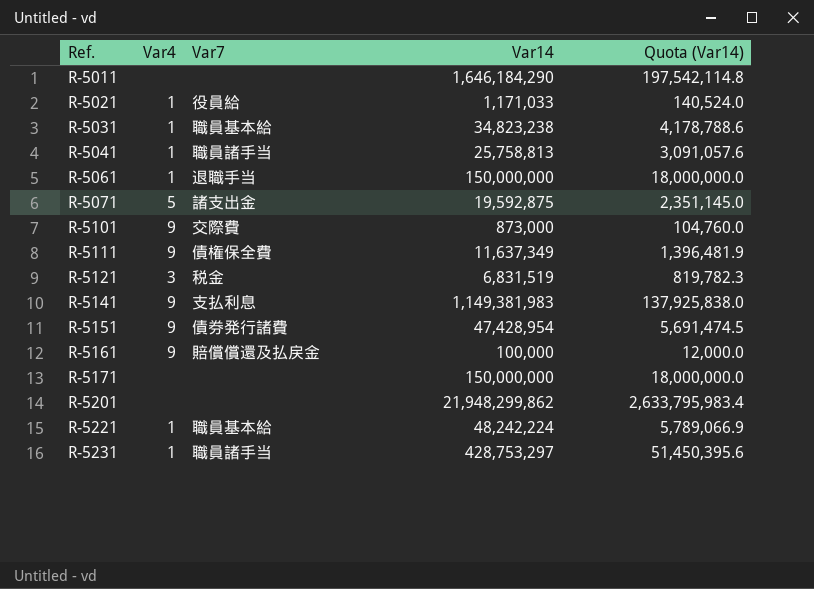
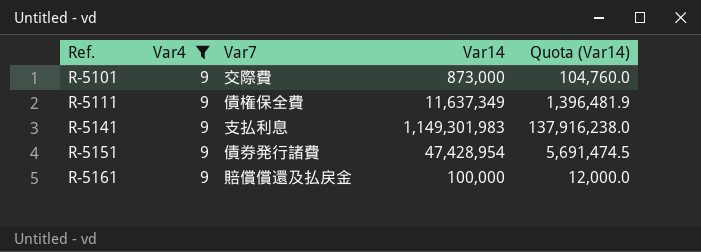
filter: none -> Var4 = 9
R-5141 | Var14: 1,149,381,983 -> 1,149,301,983
R-5141 | Quota (Var14): 137,925,838.0 -> 137,916,238.0

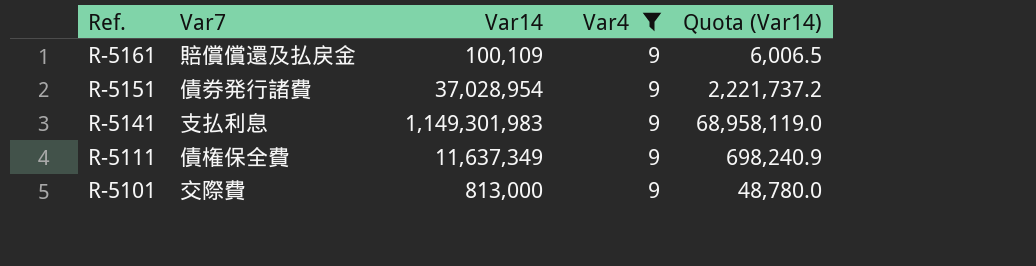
row order: Ref. ascending -> Ref. descending
column Var4 | position: 2 -> 4
column Quota (Var14) | formula: [Var14] * 0.12 -> [Var14] * 0.06
R-5161 | Var14: 100,000 -> 100,109
R-5151 | Var14: 47,428,954 -> 37,028,954
R-5101 | Var14: 873,000 -> 813,000

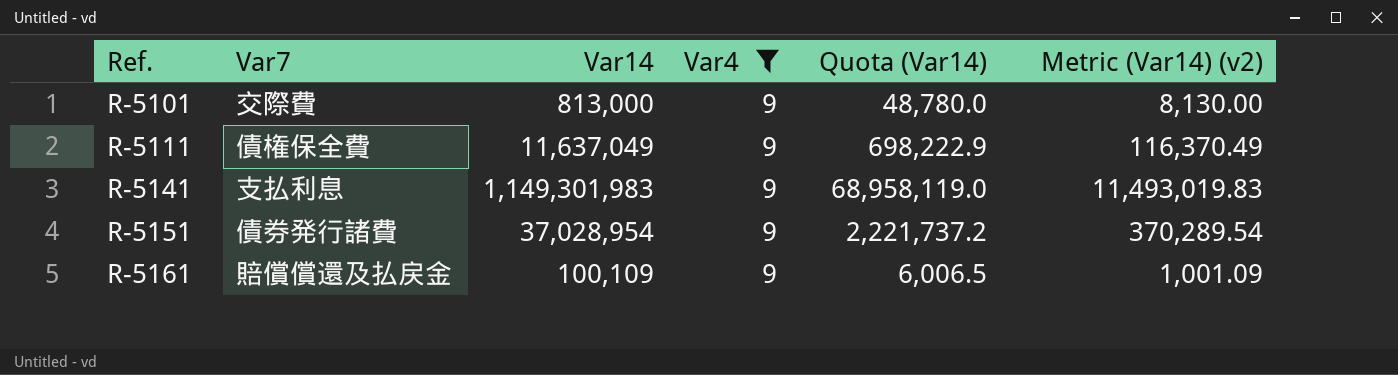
row order: Ref. descending -> Ref. ascending
column Metric (Var14) (v2) | formula: none -> [Var14] * 0.01
R-5111 | Var14: 11,637,349 -> 11,637,049
R-5111 | Quota (Var14): 698,240.9 -> 698,222.9

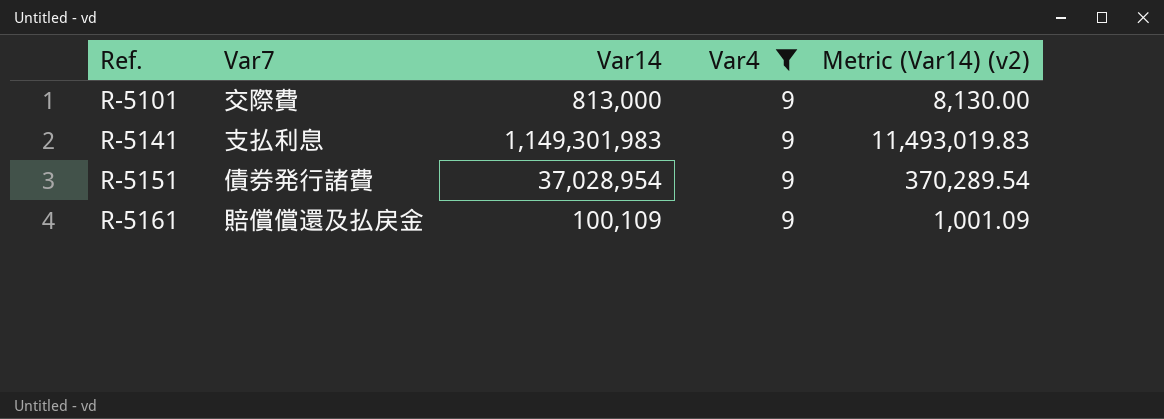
column Quota (Var14) | formula: [Var14] * 0.06 -> none
row R-5111: 債権保全費 | 11,637,049 | 9 | 698,222.9 | 116,370.49 -> none

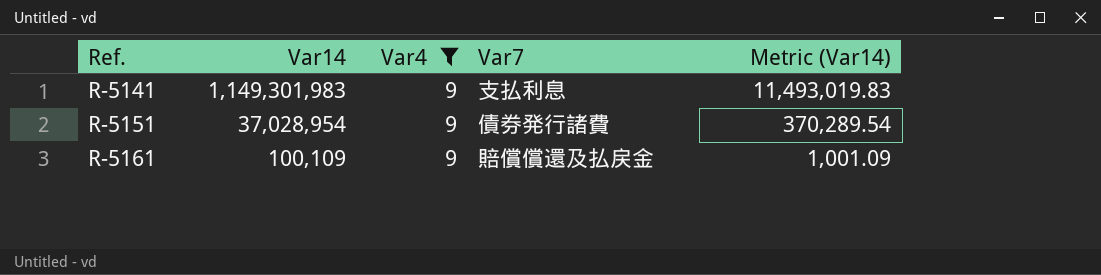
column Var7 | position: 2 -> 4
column name: Metric (Var14) (v2) -> Metric (Var14)
row R-5101: 交際費 | 813,000 | 9 | 8,130.00 -> none

